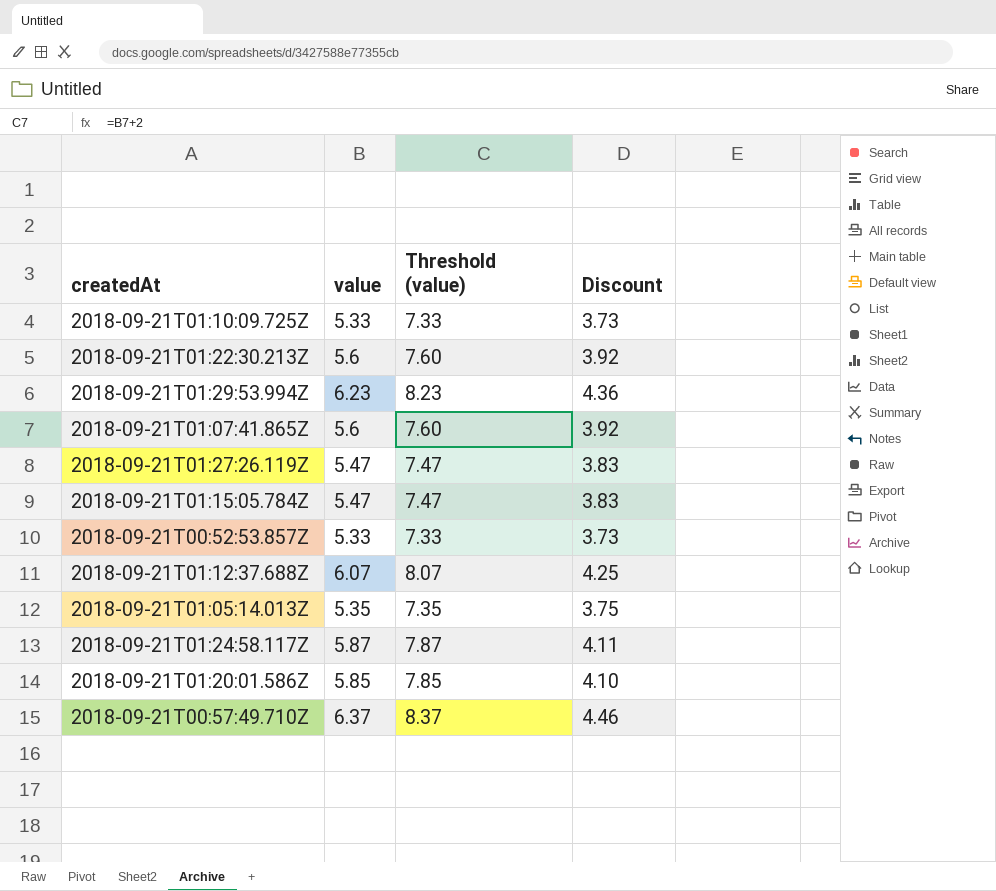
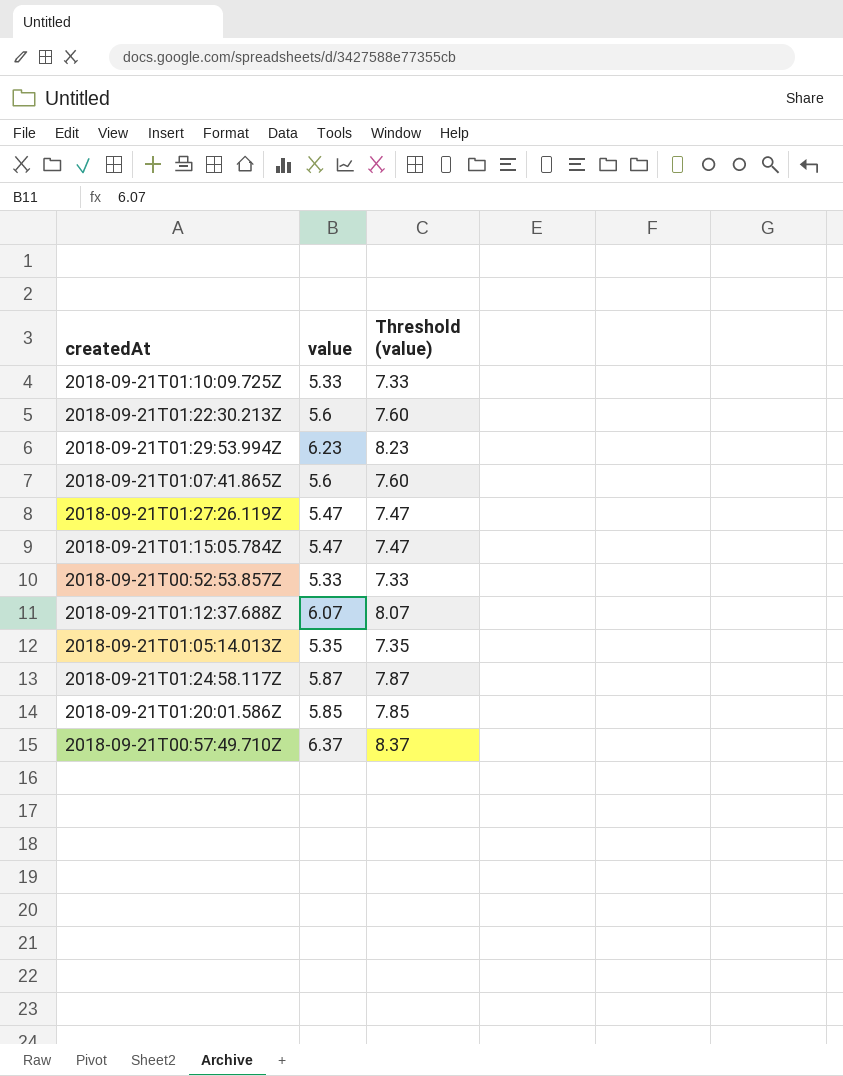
column Discount | formula: [value] * 0.7 -> none

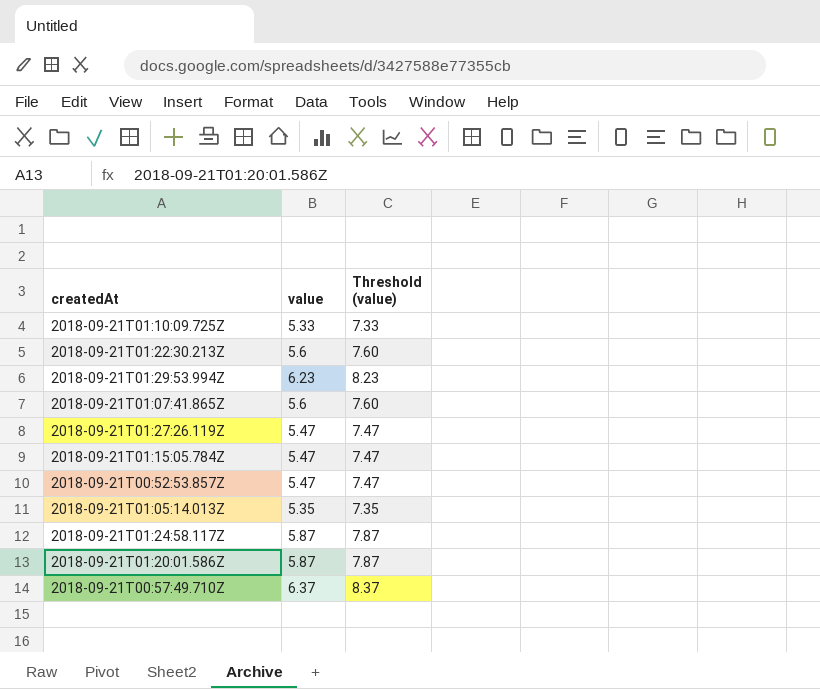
row 2018-09-21T01:12:37.688Z: 6.07 | 8.07 -> none
2018-09-21T00:52:53.857Z | value: 5.33 -> 5.47
2018-09-21T00:52:53.857Z | Threshold (value): 7.33 -> 7.47
2018-09-21T01:20:01.586Z | value: 5.85 -> 5.87
2018-09-21T01:20:01.586Z | Threshold (value): 7.85 -> 7.87

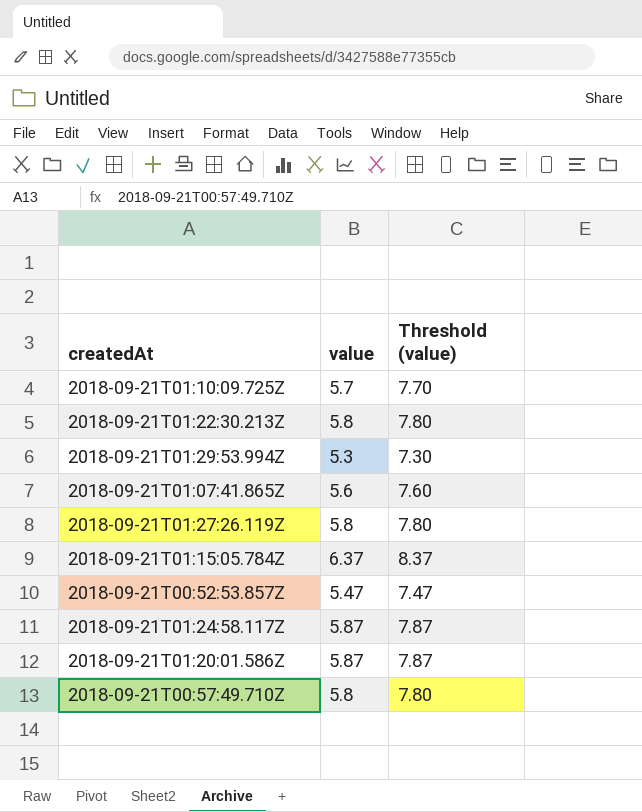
row 2018-09-21T01:05:14.013Z: 5.35 | 7.35 -> none
2018-09-21T01:10:09.725Z | value: 5.33 -> 5.7
2018-09-21T01:10:09.725Z | Threshold (value): 7.33 -> 7.70
2018-09-21T01:22:30.213Z | value: 5.6 -> 5.8
2018-09-21T01:22:30.213Z | Threshold (value): 7.60 -> 7.80
2018-09-21T01:29:53.994Z | value: 6.23 -> 5.3
2018-09-21T01:29:53.994Z | Threshold (value): 8.23 -> 7.30
2018-09-21T01:27:26.119Z | value: 5.47 -> 5.8
2018-09-21T01:27:26.119Z | Threshold (value): 7.47 -> 7.80
2018-09-21T01:15:05.784Z | value: 5.47 -> 6.37
2018-09-21T01:15:05.784Z | Threshold (value): 7.47 -> 8.37
2018-09-21T00:57:49.710Z | value: 6.37 -> 5.8
2018-09-21T00:57:49.710Z | Threshold (value): 8.37 -> 7.80

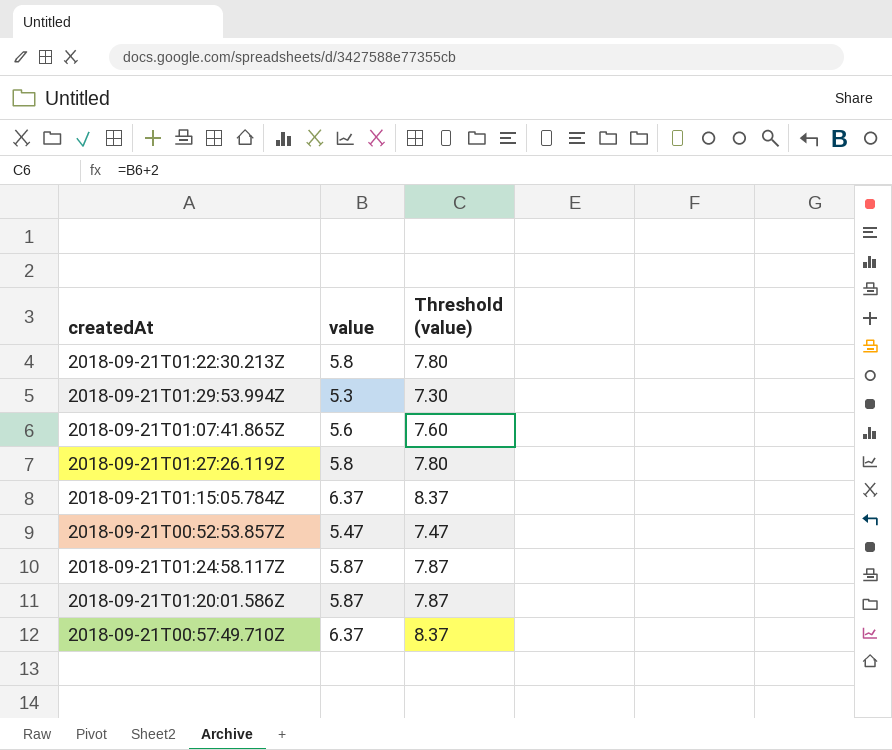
row 2018-09-21T01:10:09.725Z: 5.7 | 7.70 -> none
2018-09-21T00:57:49.710Z | value: 5.8 -> 6.37
2018-09-21T00:57:49.710Z | Threshold (value): 7.80 -> 8.37

